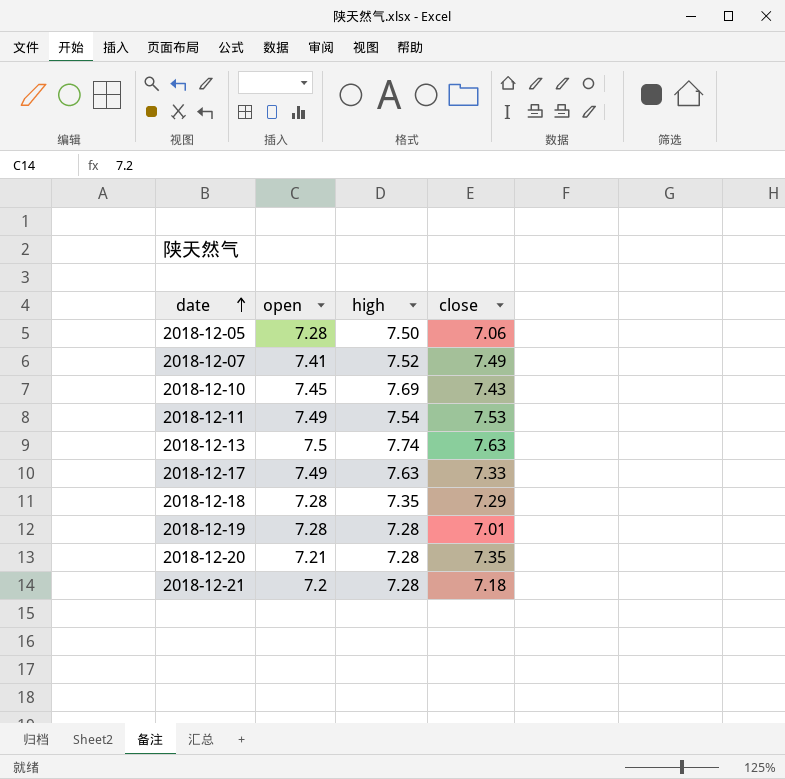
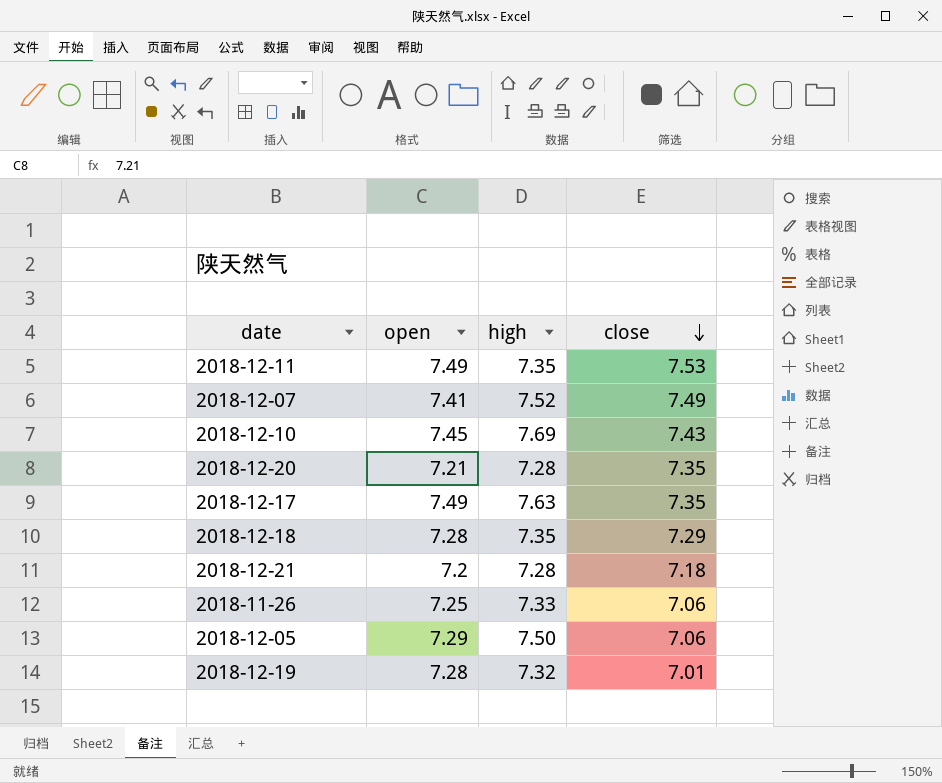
row order: date ascending -> close descending
row 2018-12-13: 7.5 | 7.74 | 7.63 -> none
2018-12-11 | high: 7.54 -> 7.35
2018-12-17 | close: 7.33 -> 7.35
row 2018-11-26: none -> 7.25 | 7.33 | 7.06
2018-12-05 | open: 7.28 -> 7.29
2018-12-19 | high: 7.28 -> 7.32

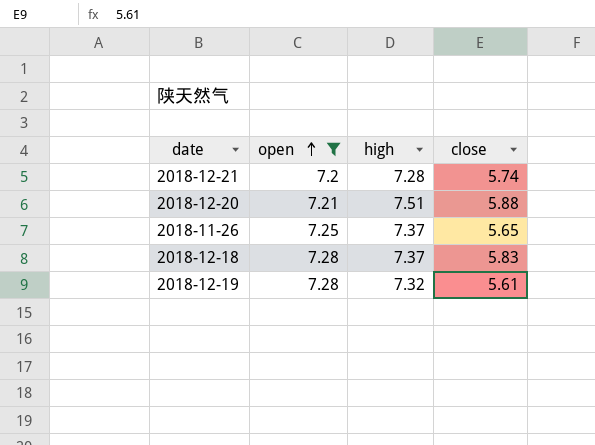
filter: none -> open <= 7.28
row order: close descending -> open ascending
2018-12-21 | close: 7.18 -> 5.74
2018-12-20 | high: 7.28 -> 7.51
2018-12-20 | close: 7.35 -> 5.88
2018-11-26 | high: 7.33 -> 7.37
2018-11-26 | close: 7.06 -> 5.65
2018-12-18 | high: 7.35 -> 7.37
2018-12-18 | close: 7.29 -> 5.83
2018-12-19 | close: 7.01 -> 5.61

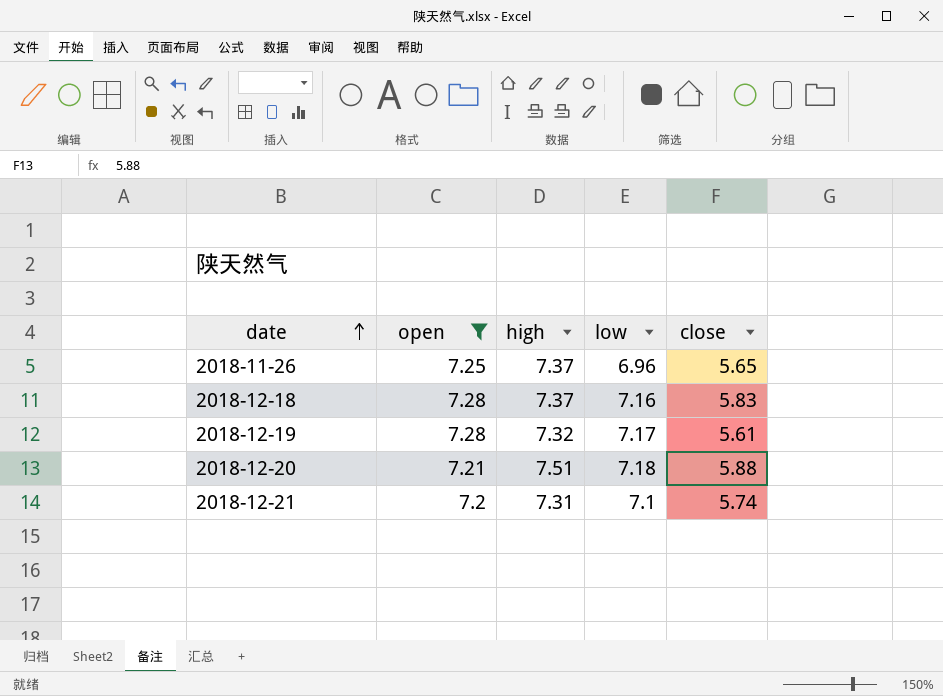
row order: open ascending -> date ascending
column low | position: none -> 4
2018-12-21 | high: 7.28 -> 7.31

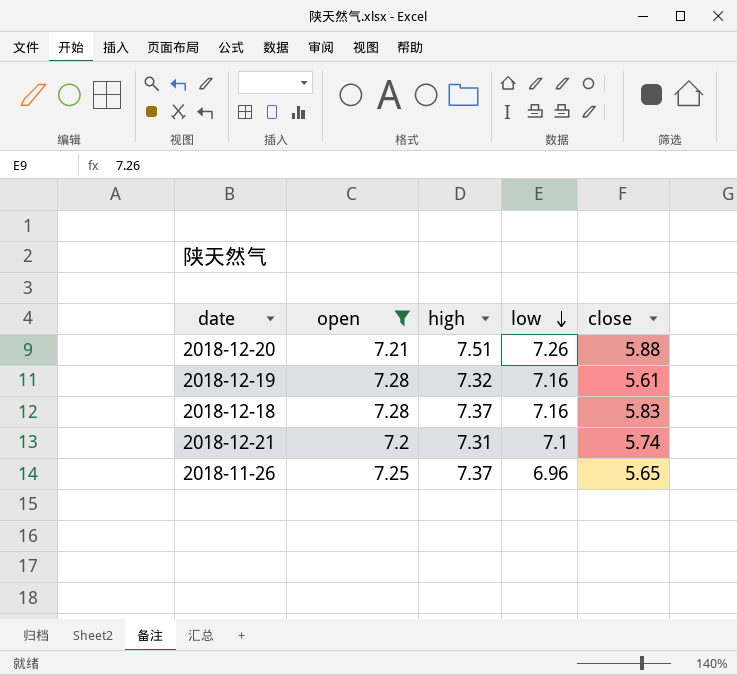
row order: date ascending -> low descending
2018-12-20 | low: 7.18 -> 7.26
2018-12-19 | low: 7.17 -> 7.16

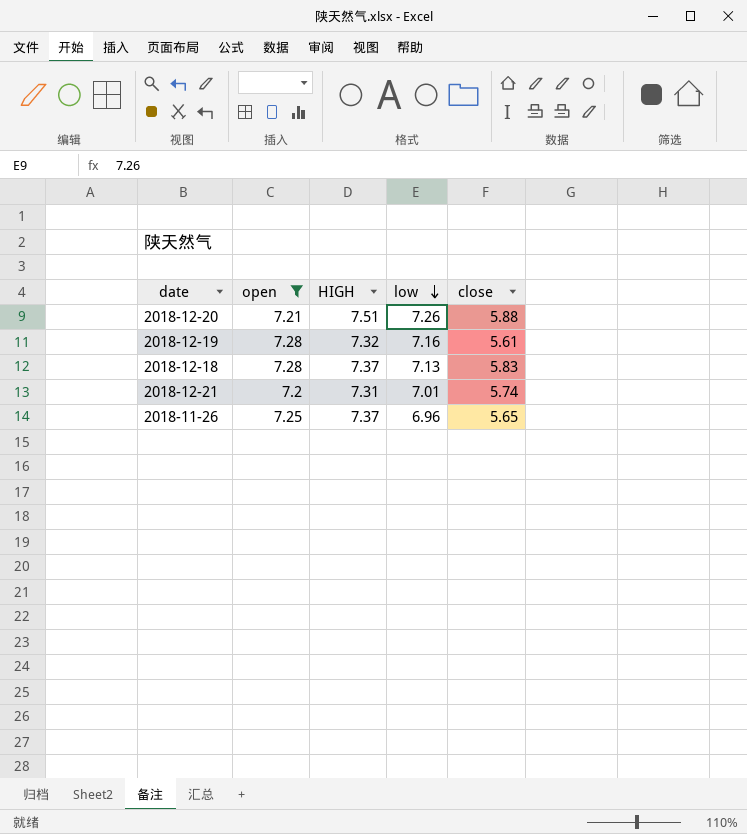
column name: high -> HIGH
2018-12-18 | low: 7.16 -> 7.13
2018-12-21 | low: 7.1 -> 7.01

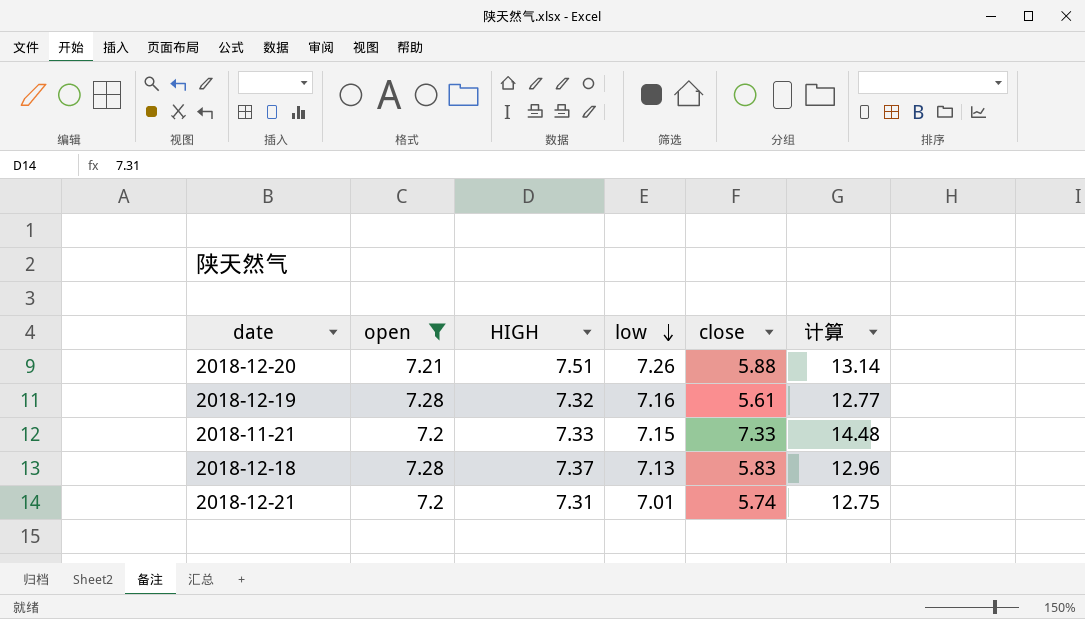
column 计算 | formula: none -> [low] + [close]
row 2018-11-26: 7.25 | 7.37 | 6.96 | 5.65 -> none
row 2018-11-21: none -> 7.2 | 7.33 | 7.15 | 7.33 | 14.48

